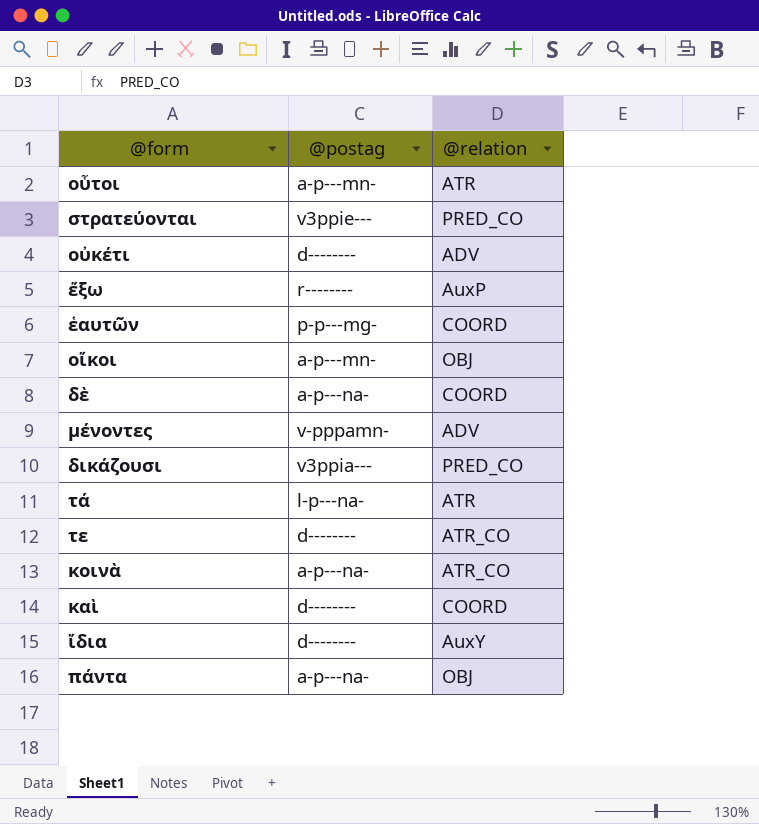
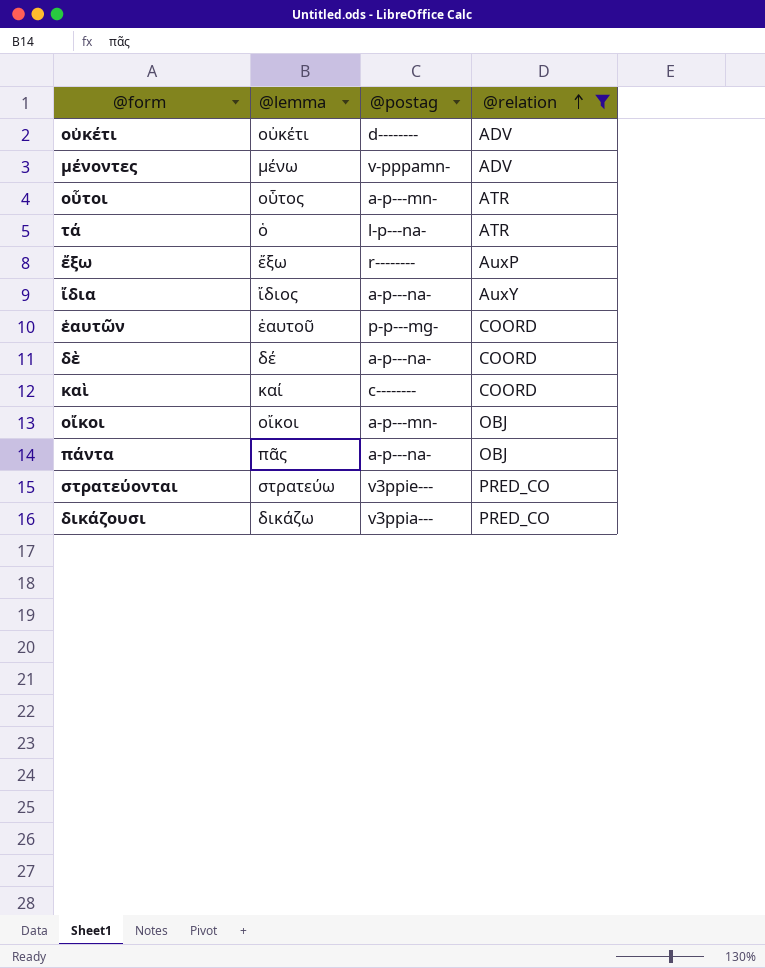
filter: none -> @relation != ATR_CO
row order: none -> @relation ascending
column @lemma | position: none -> 2
ἴδια | @postag: d-------- -> a-p---na-
καὶ | @postag: d-------- -> c--------

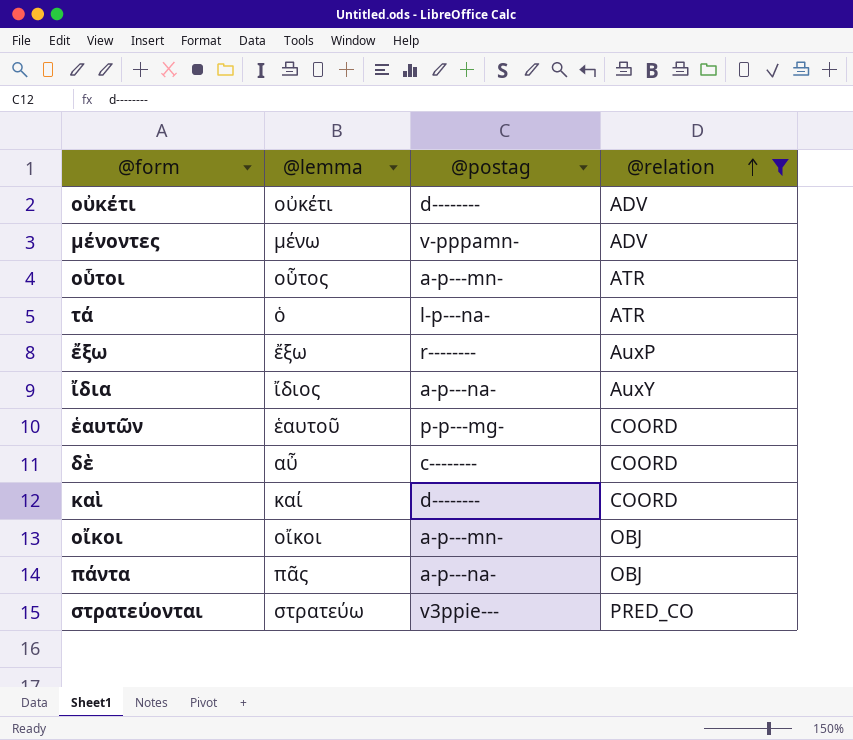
row δικάζουσι: δικάζω | v3ppia--- | PRED_CO -> none
δὲ | @lemma: δέ -> αὖ
δὲ | @postag: a-p---na- -> c--------
καὶ | @postag: c-------- -> d--------

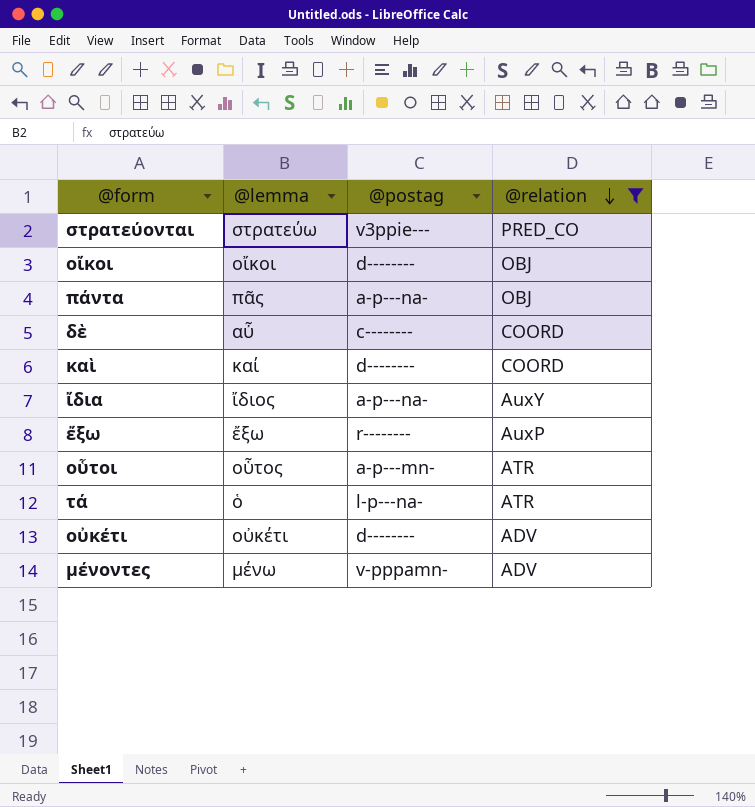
row order: @relation ascending -> @relation descending
row ἑαυτῶν: ἑαυτοῦ | p-p---mg- | COORD -> none
οἴκοι | @postag: a-p---mn- -> d--------

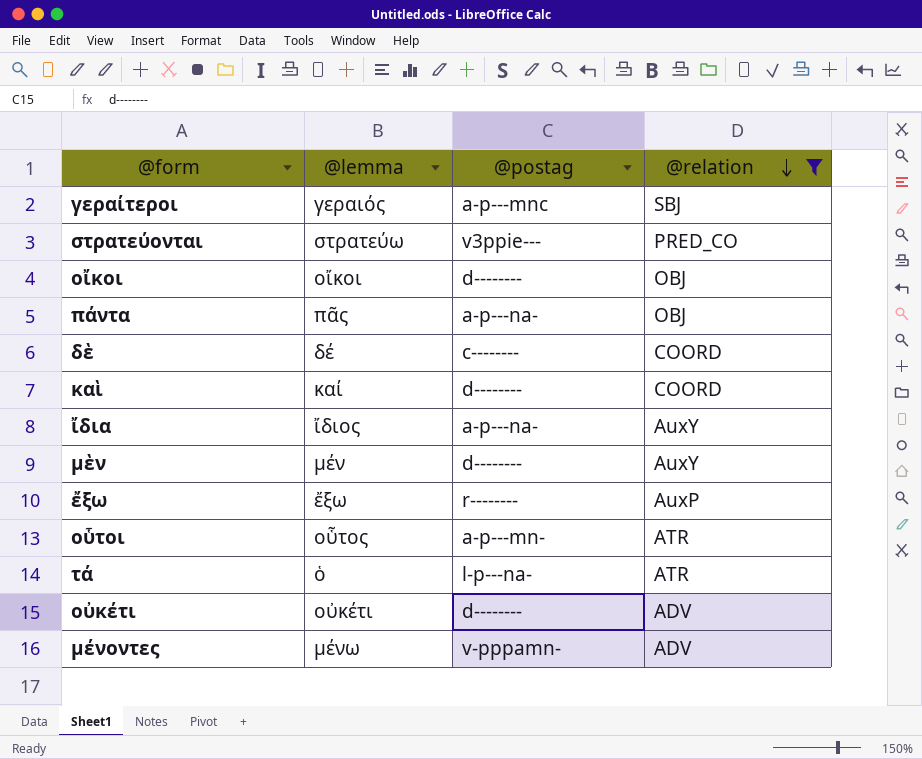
row γεραίτεροι: none -> γεραιός | a-p---mnc | SBJ
δὲ | @lemma: αὖ -> δέ
row μὲν: none -> μέν | d-------- | AuxY

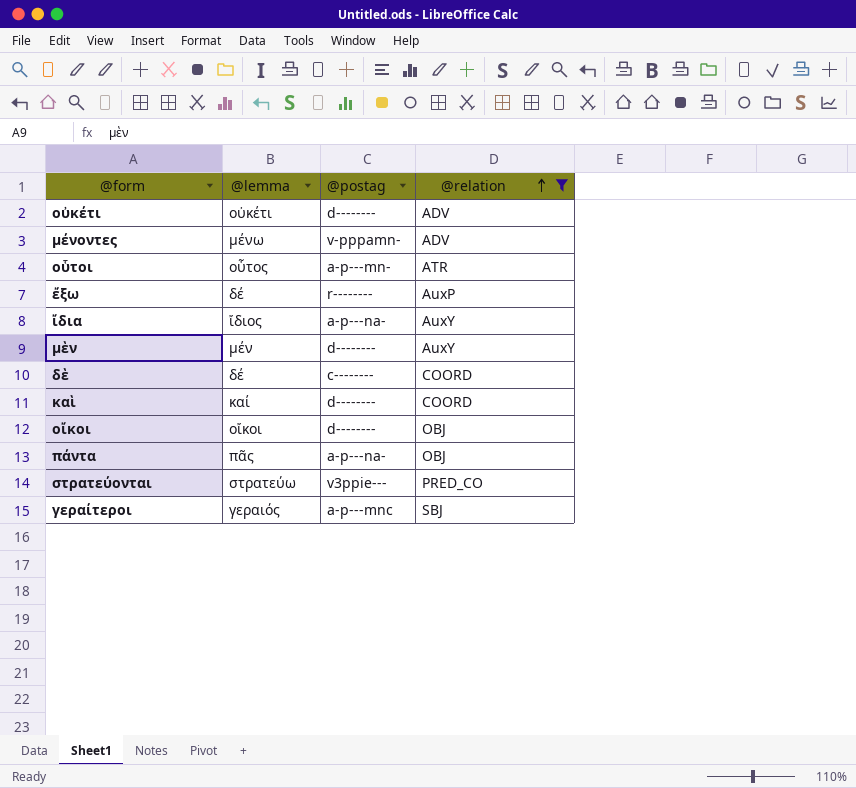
row order: @relation descending -> @relation ascending
row τά: ὁ | l-p---na- | ATR -> none
ἔξω | @lemma: ἔξω -> δέ

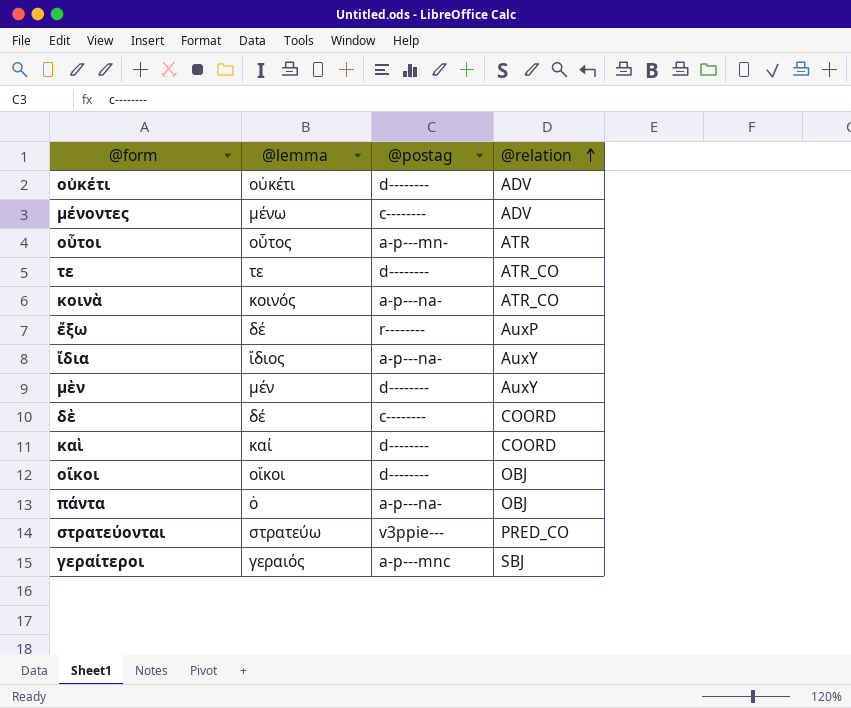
filter: @relation != ATR_CO -> none
μένοντες | @postag: v-pppamn- -> c--------
πάντα | @lemma: πᾶς -> ὁ

